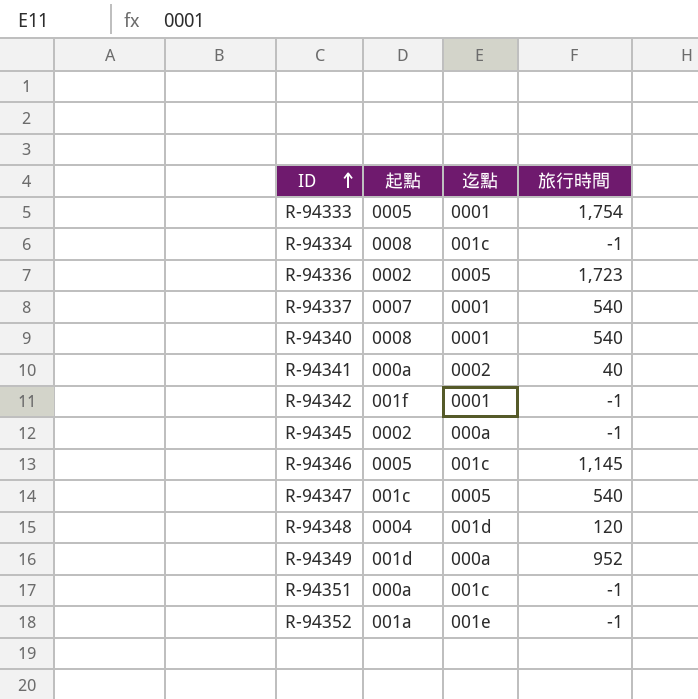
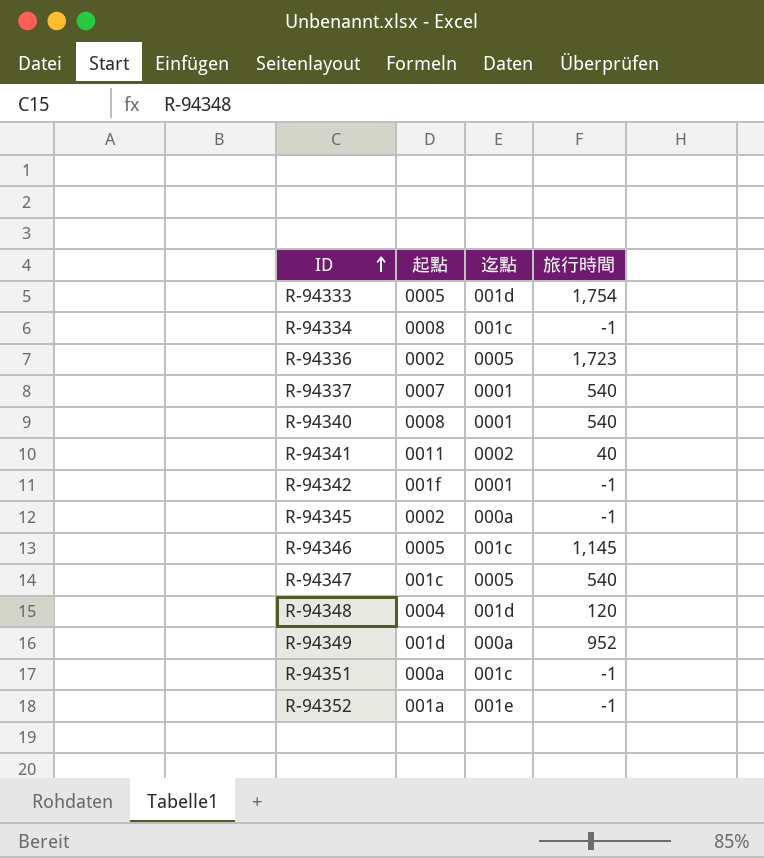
R-94333 | 迄點: 0001 -> 001d
R-94341 | 起點: 000a -> 0011

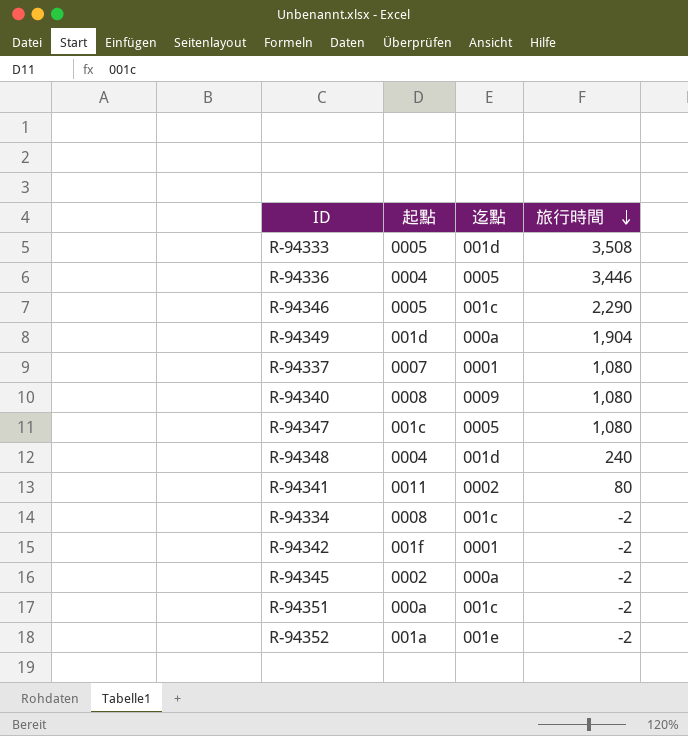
row order: ID ascending -> 旅行時間 descending
R-94333 | 旅行時間: 1,754 -> 3,508
R-94336 | 起點: 0002 -> 0004
R-94336 | 旅行時間: 1,723 -> 3,446
R-94346 | 旅行時間: 1,145 -> 2,290
R-94349 | 旅行時間: 952 -> 1,904
R-94337 | 旅行時間: 540 -> 1,080
R-94340 | 迄點: 0001 -> 0009
R-94340 | 旅行時間: 540 -> 1,080
R-94347 | 旅行時間: 540 -> 1,080
R-94348 | 旅行時間: 120 -> 240
R-94341 | 旅行時間: 40 -> 80
R-94334 | 旅行時間: -1 -> -2
R-94342 | 旅行時間: -1 -> -2
R-94345 | 旅行時間: -1 -> -2
R-94351 | 旅行時間: -1 -> -2
R-94352 | 旅行時間: -1 -> -2

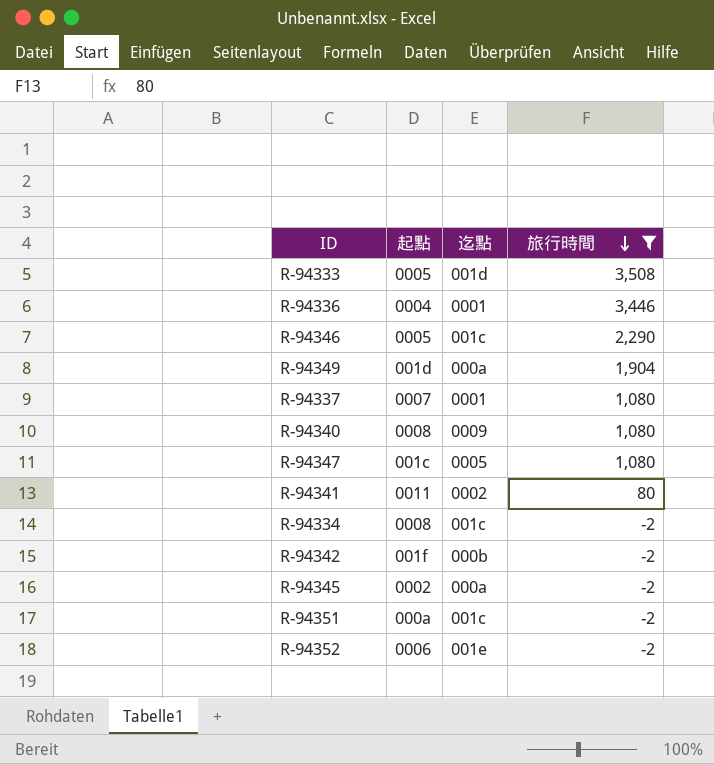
filter: none -> 旅行時間 != 240
R-94336 | 迄點: 0005 -> 0001
R-94342 | 迄點: 0001 -> 000b
R-94352 | 起點: 001a -> 0006

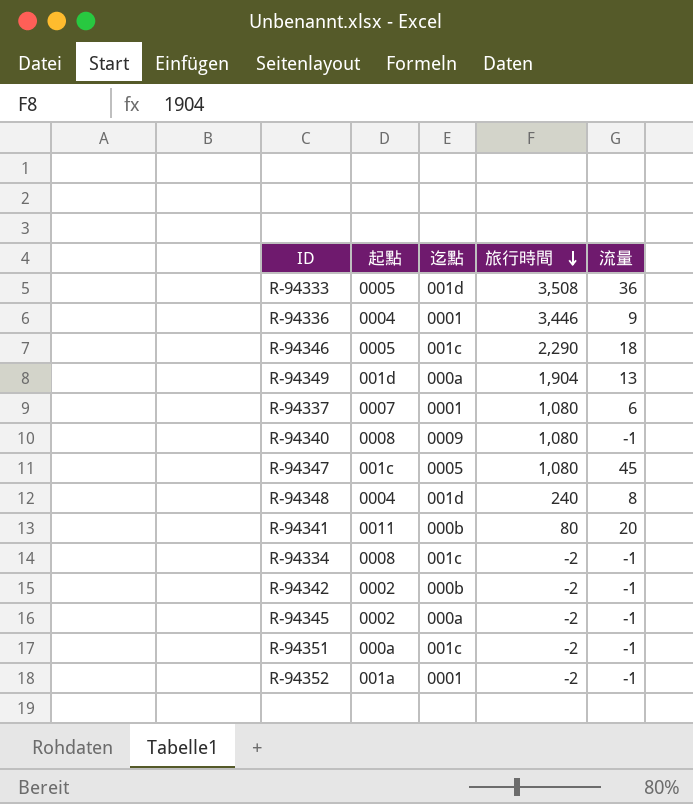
filter: 旅行時間 != 240 -> none
column 流量 | position: none -> 5
R-94341 | 迄點: 0002 -> 000b
R-94342 | 起點: 001f -> 0002
R-94352 | 起點: 0006 -> 001a
R-94352 | 迄點: 001e -> 0001

